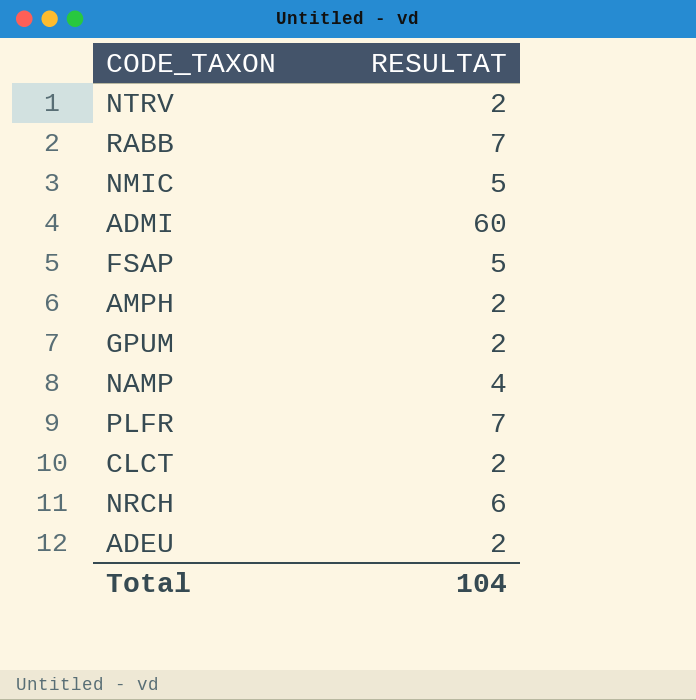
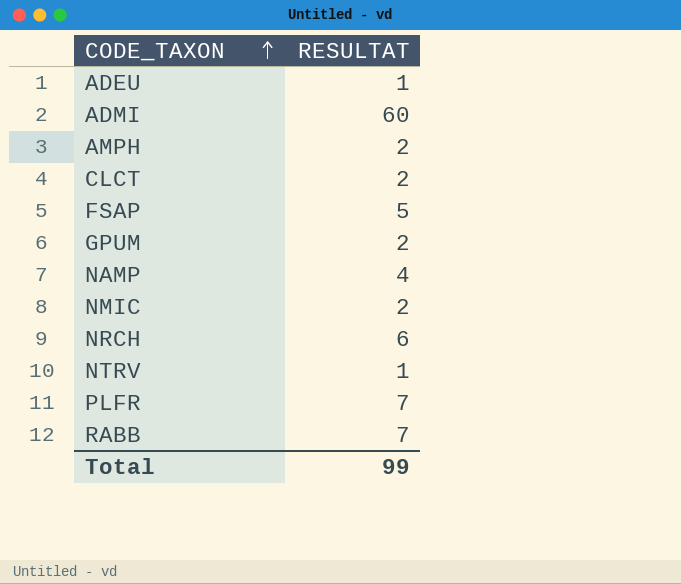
row order: none -> CODE_TAXON ascending
ADEU | RESULTAT: 2 -> 1
NMIC | RESULTAT: 5 -> 2
NTRV | RESULTAT: 2 -> 1
Total | RESULTAT: 104 -> 99

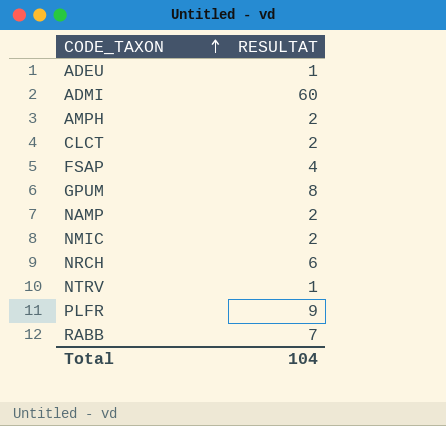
FSAP | RESULTAT: 5 -> 4
GPUM | RESULTAT: 2 -> 8
NAMP | RESULTAT: 4 -> 2
PLFR | RESULTAT: 7 -> 9
Total | RESULTAT: 99 -> 104

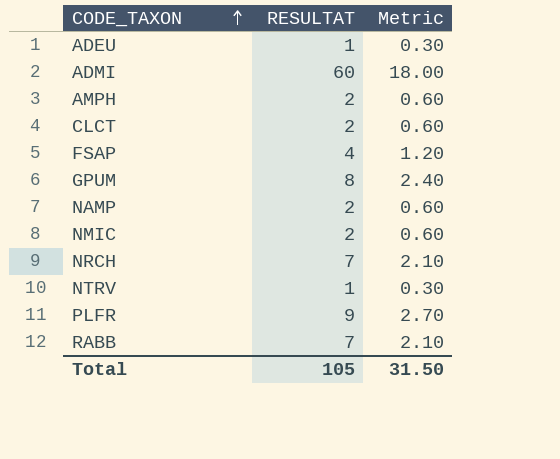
column Metric | formula: none -> [RESULTAT] * 0.3
NRCH | RESULTAT: 6 -> 7
Total | RESULTAT: 104 -> 105

